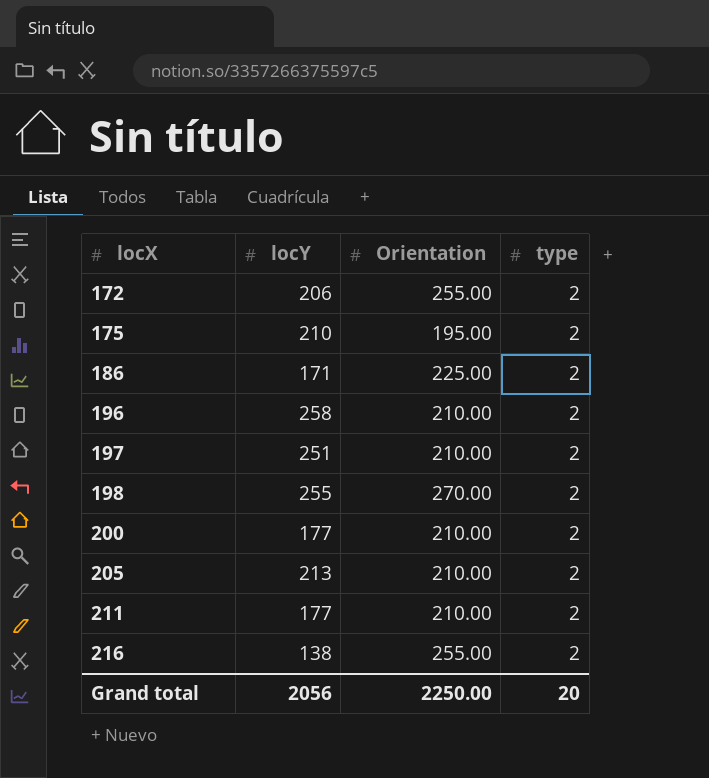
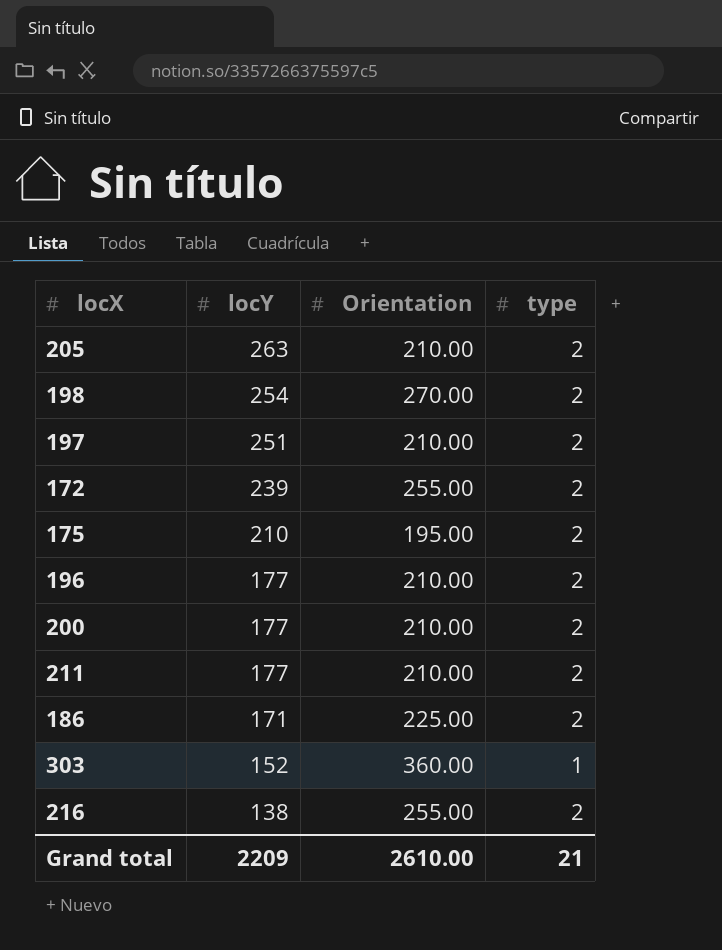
row order: locX ascending -> locY descending
205 | locY: 213 -> 263
198 | locY: 255 -> 254
172 | locY: 206 -> 239
196 | locY: 258 -> 177
row 303: none -> 152 | 360.00 | 1
Grand total | locY: 2056 -> 2209
Grand total | Orientation: 2250.00 -> 2610.00
Grand total | type: 20 -> 21

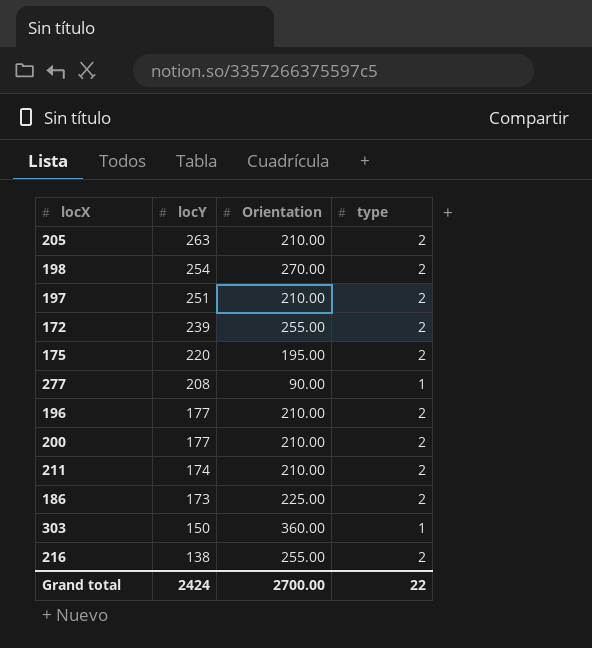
175 | locY: 210 -> 220
row 277: none -> 208 | 90.00 | 1
211 | locY: 177 -> 174
186 | locY: 171 -> 173
303 | locY: 152 -> 150
Grand total | locY: 2209 -> 2424
Grand total | Orientation: 2610.00 -> 2700.00
Grand total | type: 21 -> 22

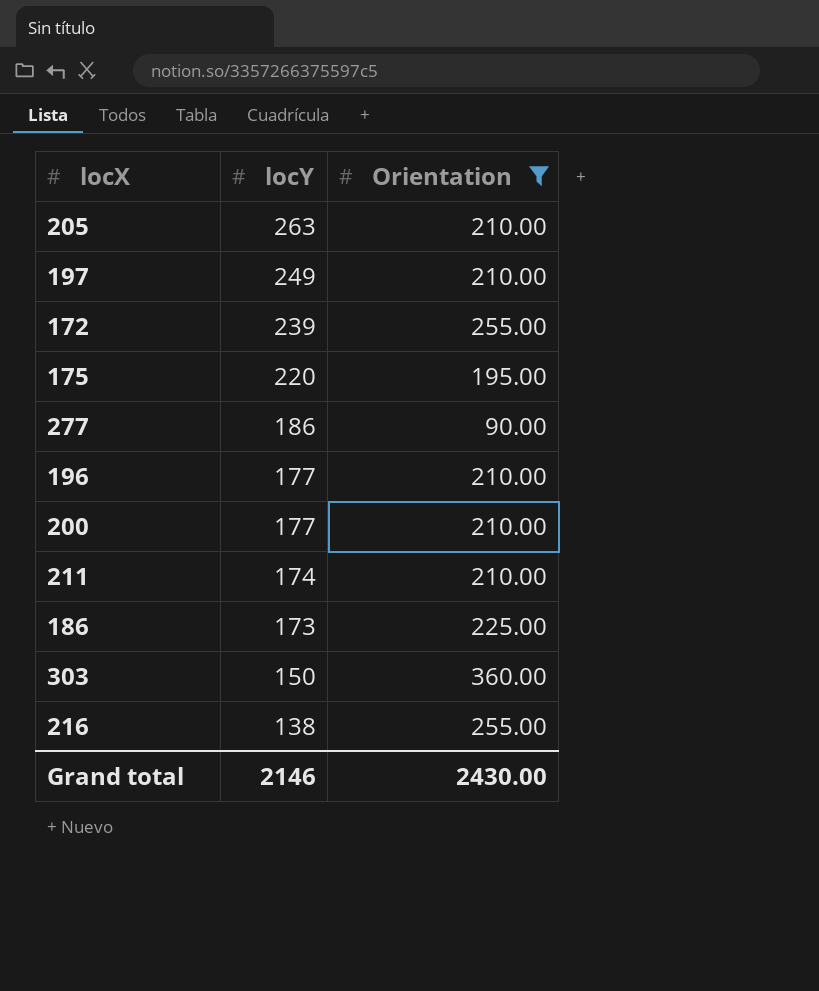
filter: none -> Orientation != 270.00
column type | position: 4 -> none
197 | locY: 251 -> 249
277 | locY: 208 -> 186
Grand total | locY: 2424 -> 2146
Grand total | Orientation: 2700.00 -> 2430.00

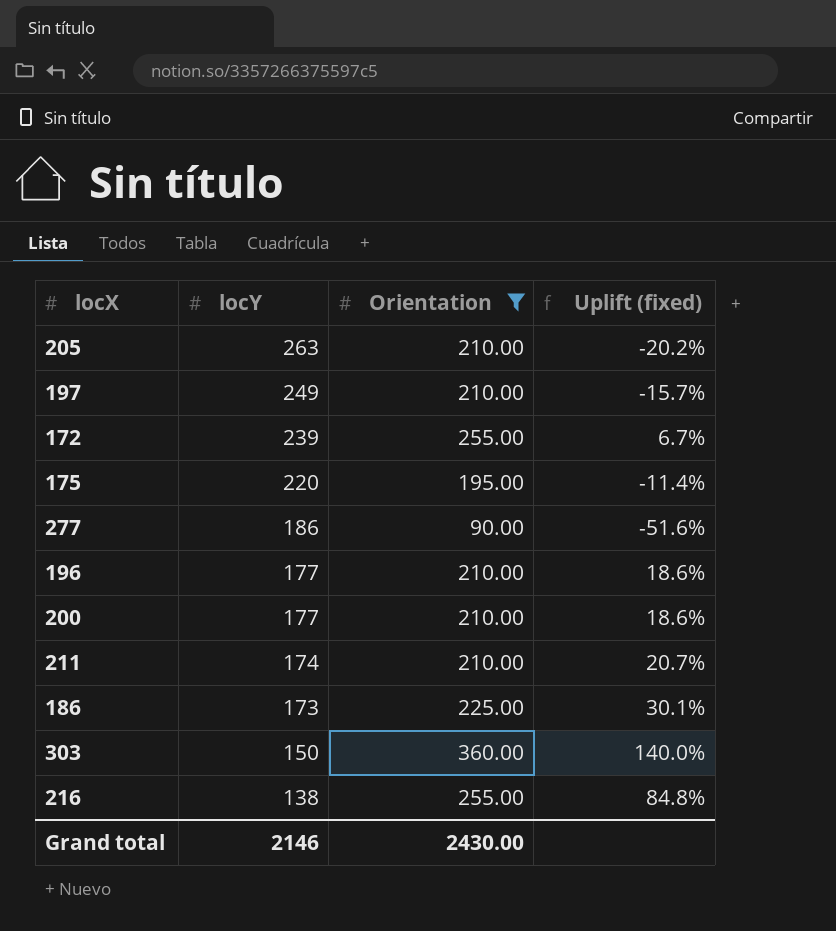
column Uplift (fixed) | formula: none -> ([Orientation] - [locY]) / [locY]

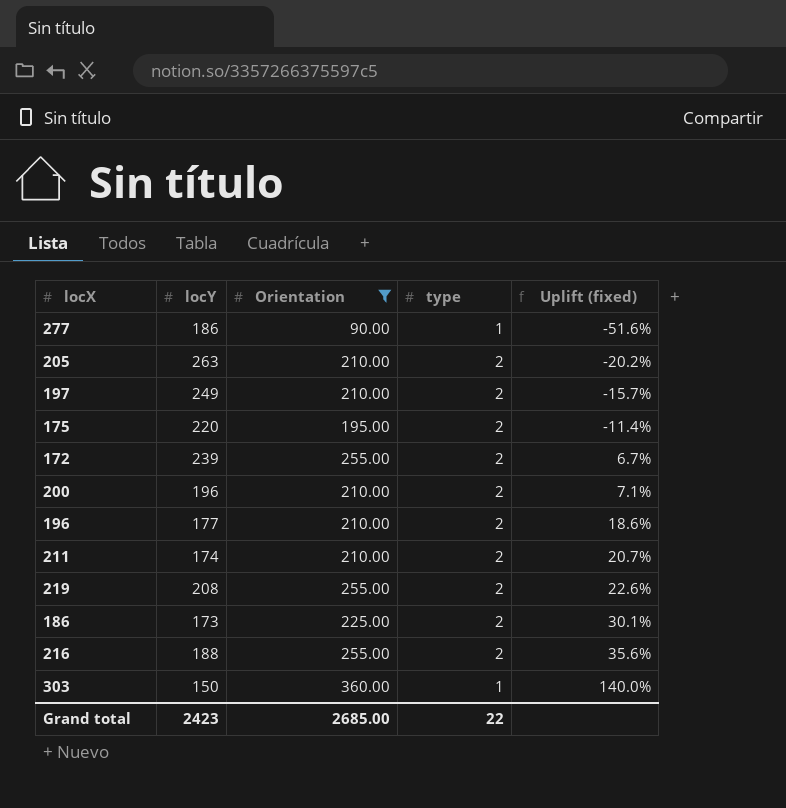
row order: locY descending -> Uplift (fixed) ascending
column type | position: none -> 4
200 | locY: 177 -> 196
200 | Uplift (fixed): 18.6% -> 7.1%
row 219: none -> 208 | 255.00 | 2 | 22.6%
216 | locY: 138 -> 188
216 | Uplift (fixed): 84.8% -> 35.6%
Grand total | locY: 2146 -> 2423
Grand total | Orientation: 2430.00 -> 2685.00

